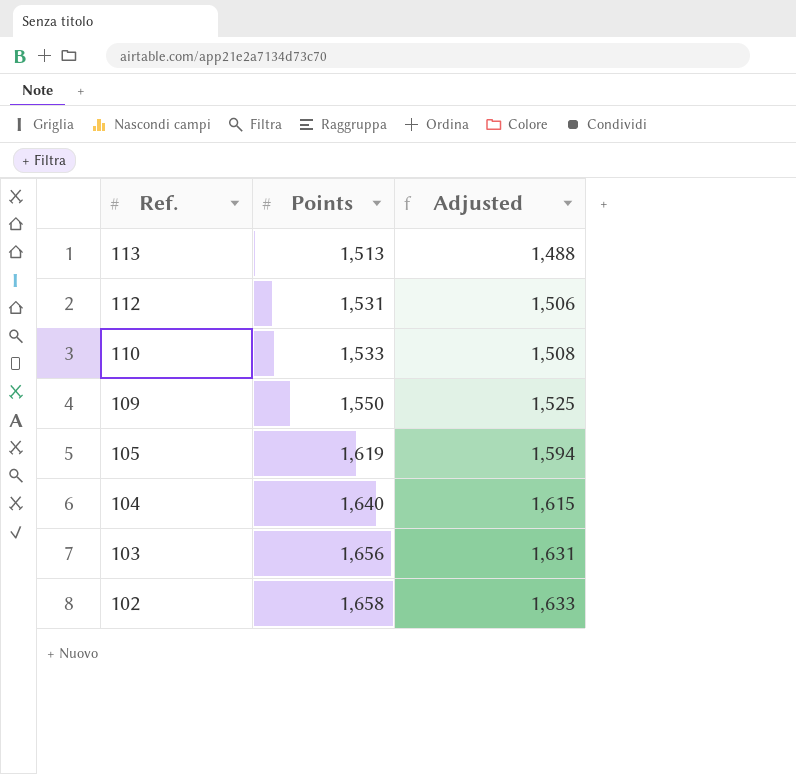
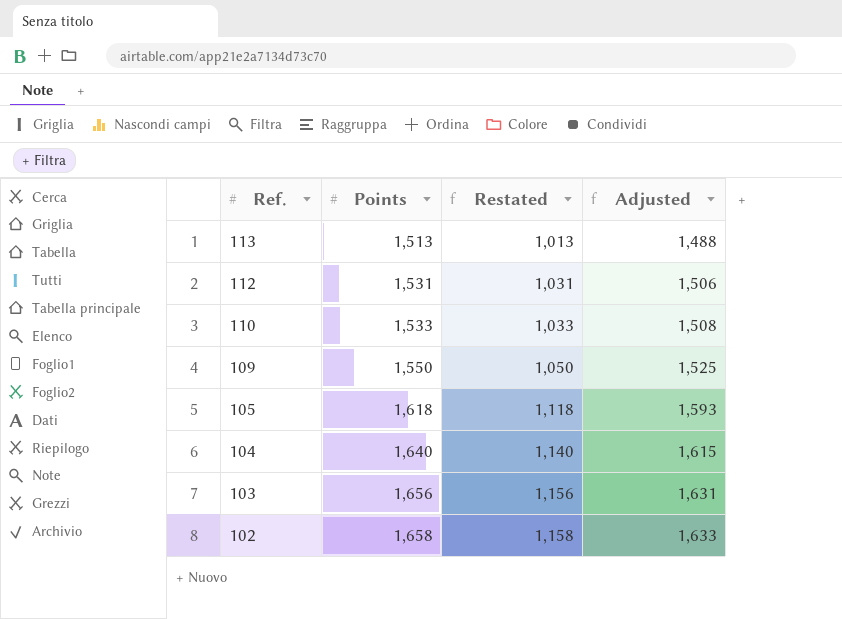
column Restated | formula: none -> [Points] - 500
105 | Points: 1,619 -> 1,618
105 | Adjusted: 1,594 -> 1,593

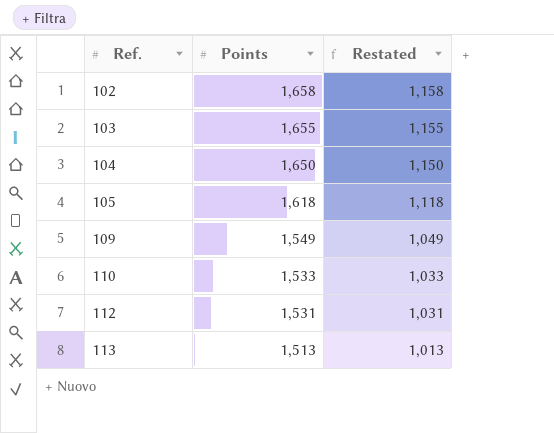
row order: Ref. descending -> Ref. ascending
column Adjusted | formula: [Points] - 25 -> none
103 | Points: 1,656 -> 1,655
103 | Restated: 1,156 -> 1,155
104 | Points: 1,640 -> 1,650
104 | Restated: 1,140 -> 1,150
109 | Points: 1,550 -> 1,549
109 | Restated: 1,050 -> 1,049

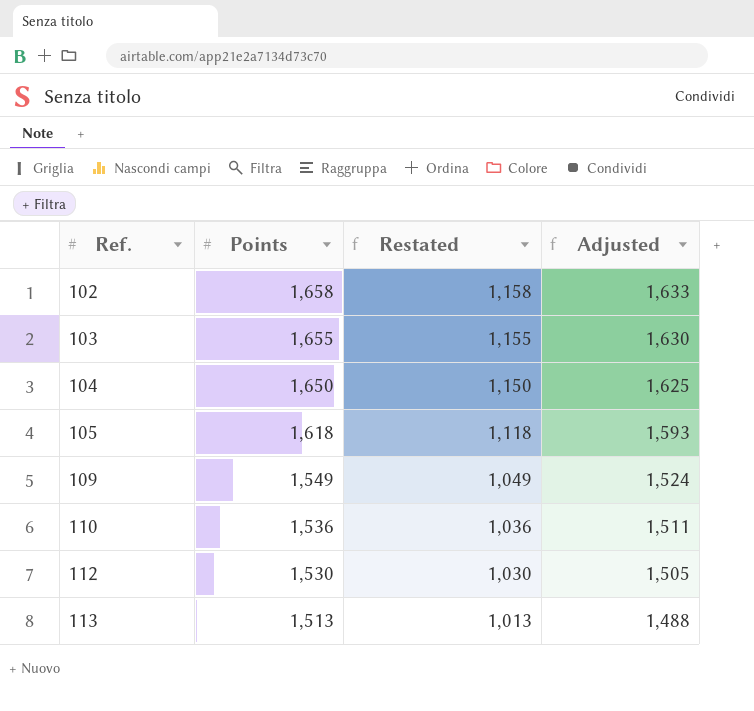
column Adjusted | formula: none -> [Points] - 25
110 | Points: 1,533 -> 1,536
110 | Restated: 1,033 -> 1,036
112 | Points: 1,531 -> 1,530
112 | Restated: 1,031 -> 1,030

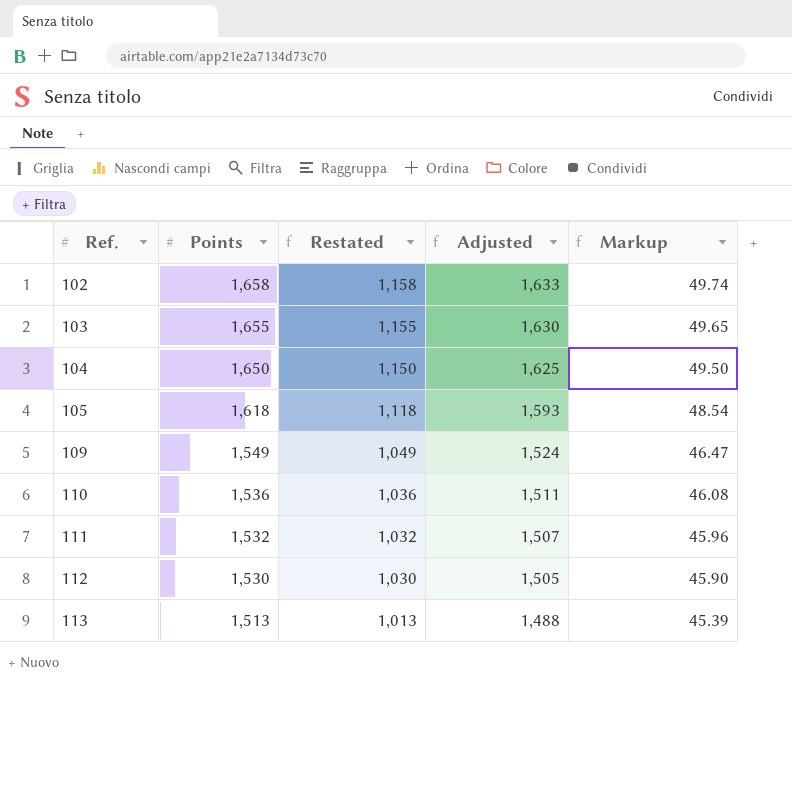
column Markup | formula: none -> [Points] * 0.03
row 111: none -> 1,532 | 1,032 | 1,507 | 45.96

